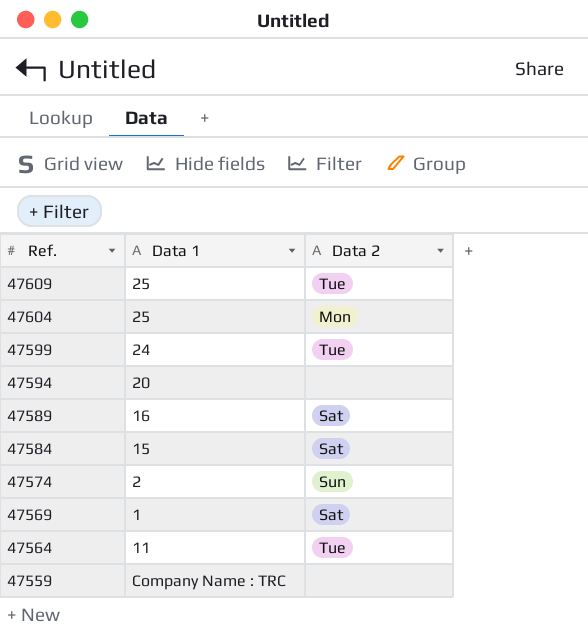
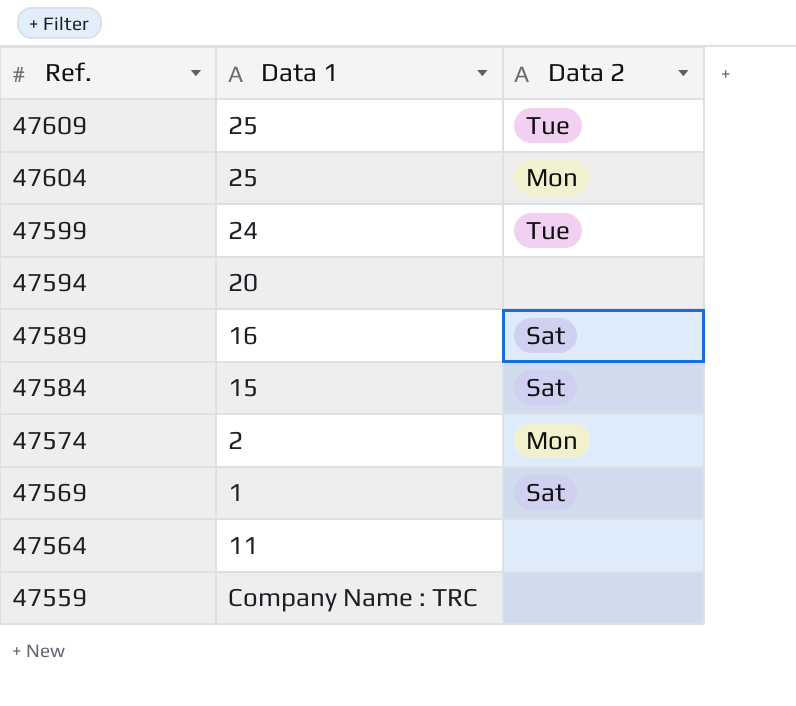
47574 | Data 2: Sun -> Mon
47564 | Data 2: Tue -> none

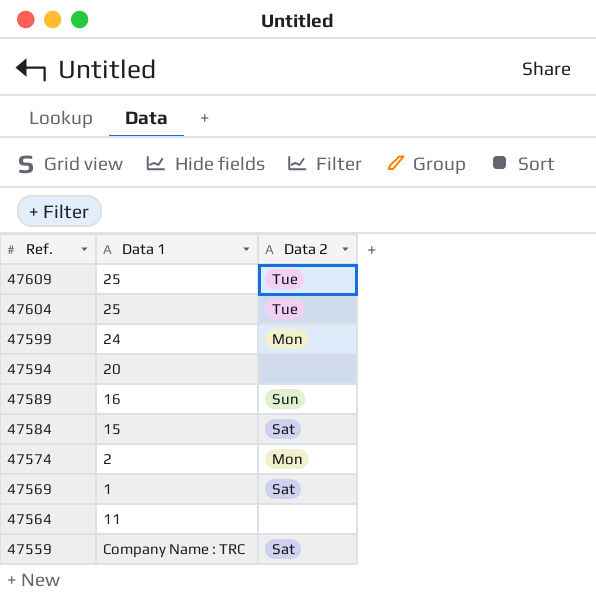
47604 | Data 2: Mon -> Tue
47599 | Data 2: Tue -> Mon
47589 | Data 2: Sat -> Sun
47559 | Data 2: none -> Sat

